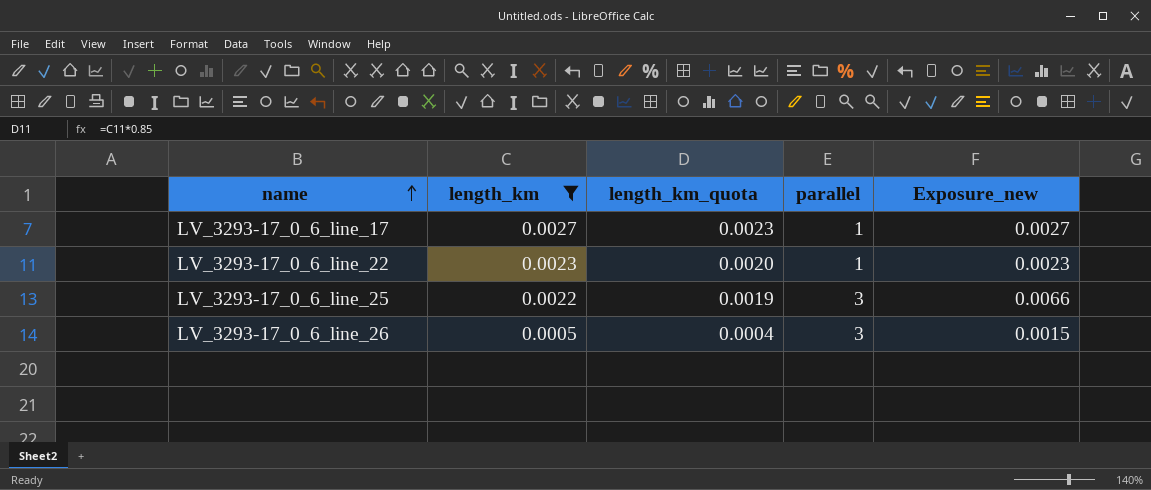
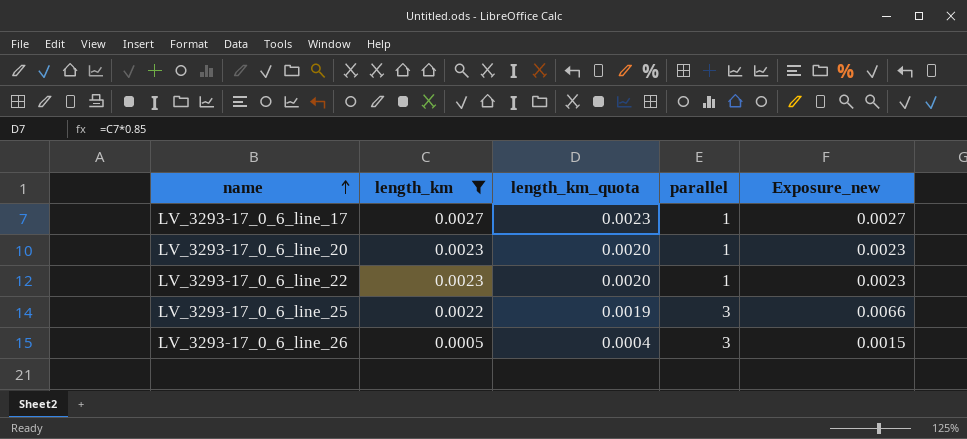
row LV_3293-17_0_6_line_20: none -> 0.0023 | 0.0020 | 1 | 0.0023

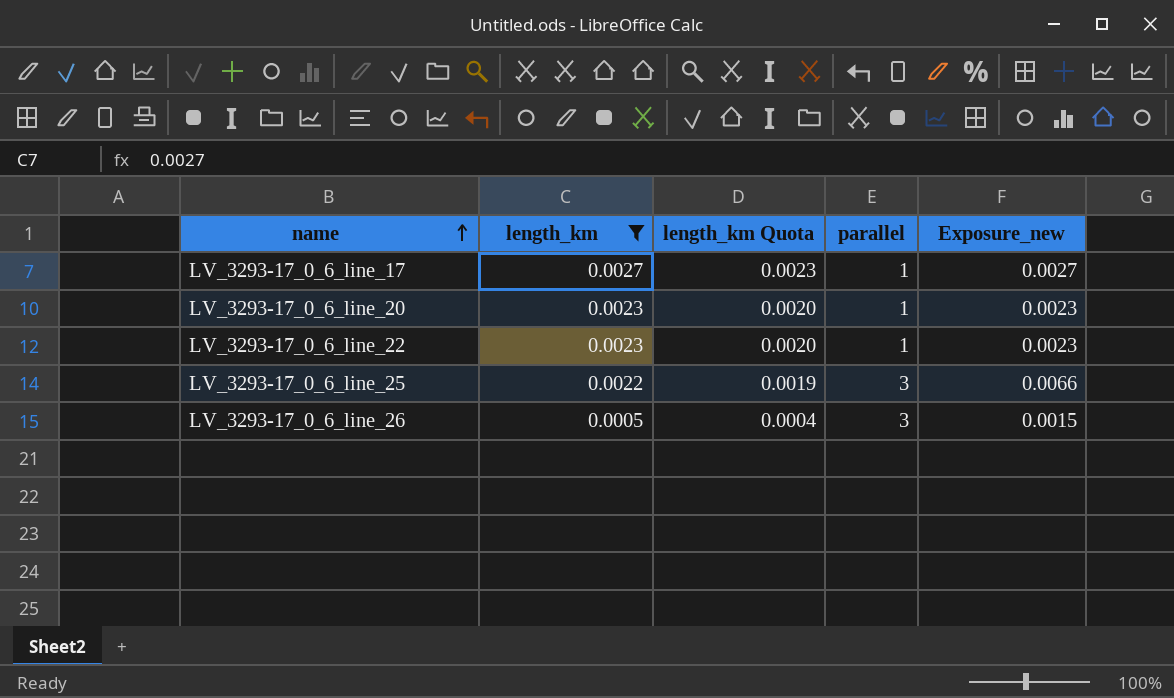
column name: length_km_quota -> length_km Quota

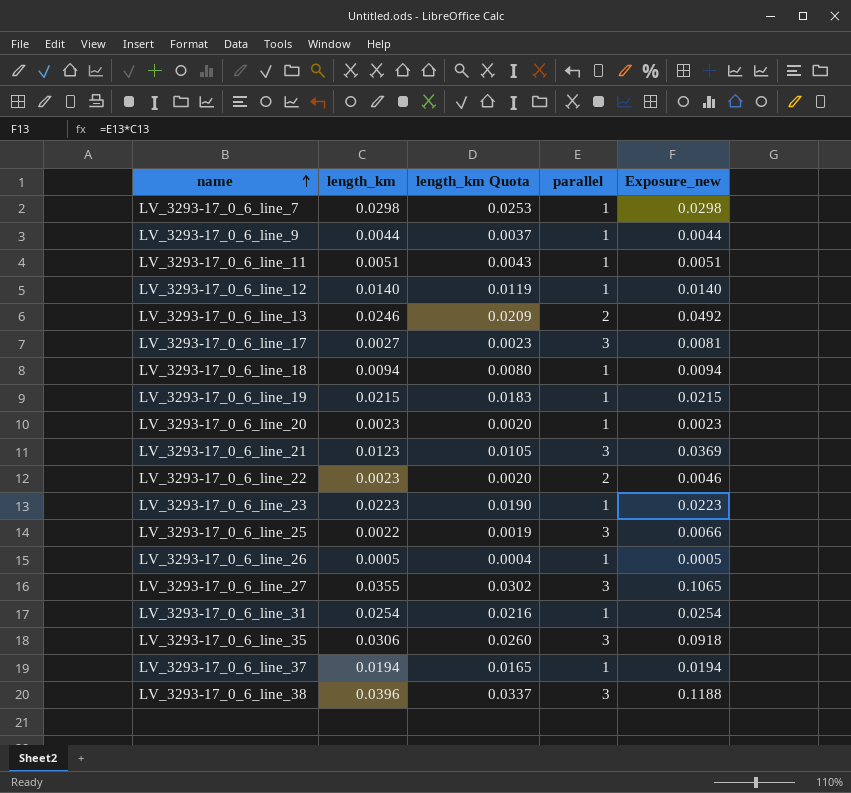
filter: length_km <= 0.0027 -> none
LV_3293-17_0_6_line_17 | parallel: 1 -> 3
LV_3293-17_0_6_line_17 | Exposure_new: 0.0027 -> 0.0081
LV_3293-17_0_6_line_22 | parallel: 1 -> 2
LV_3293-17_0_6_line_22 | Exposure_new: 0.0023 -> 0.0046
LV_3293-17_0_6_line_26 | parallel: 3 -> 1
LV_3293-17_0_6_line_26 | Exposure_new: 0.0015 -> 0.0005

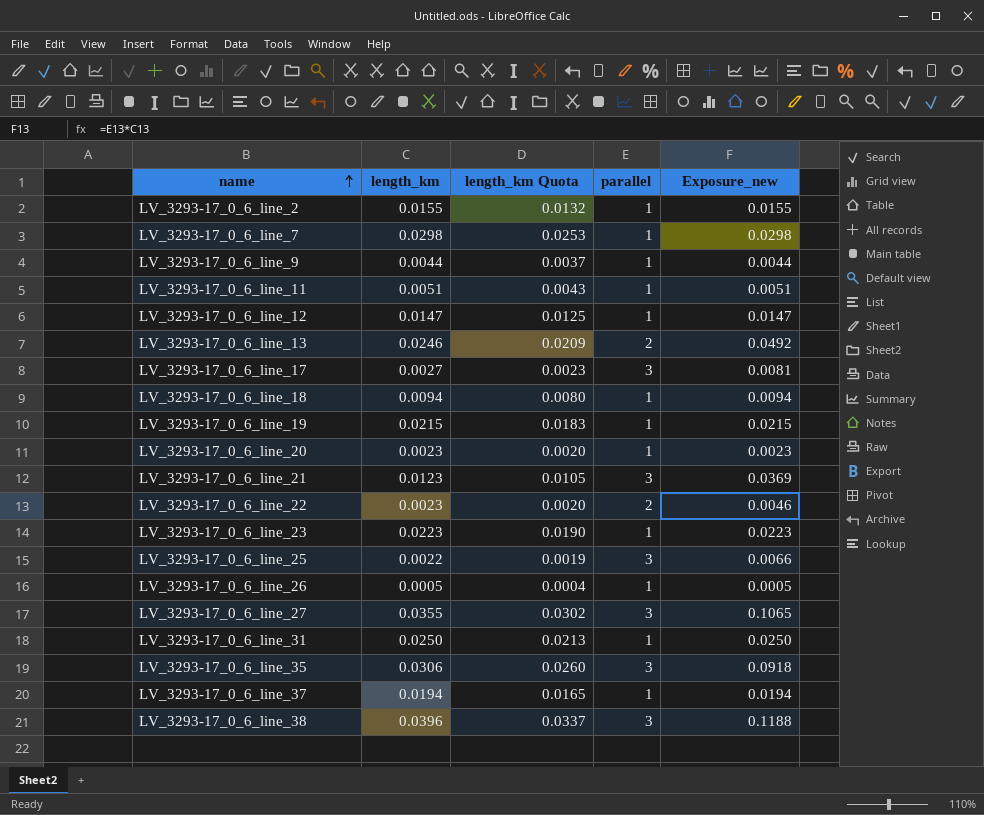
row LV_3293-17_0_6_line_2: none -> 0.0155 | 0.0132 | 1 | 0.0155
LV_3293-17_0_6_line_12 | length_km: 0.0140 -> 0.0147
LV_3293-17_0_6_line_12 | length_km Quota: 0.0119 -> 0.0125
LV_3293-17_0_6_line_12 | Exposure_new: 0.0140 -> 0.0147
LV_3293-17_0_6_line_31 | length_km: 0.0254 -> 0.0250
LV_3293-17_0_6_line_31 | length_km Quota: 0.0216 -> 0.0213
LV_3293-17_0_6_line_31 | Exposure_new: 0.0254 -> 0.0250

